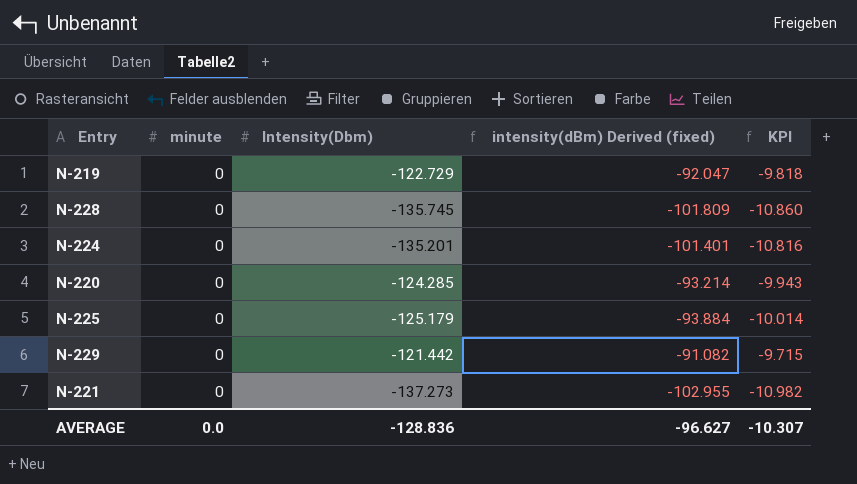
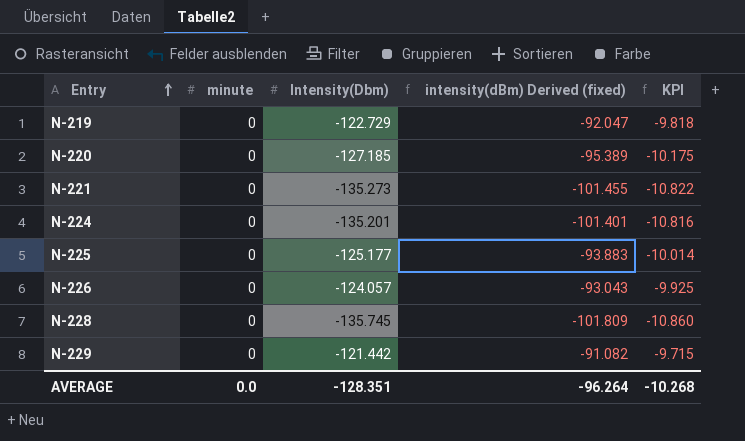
row order: none -> Entry ascending
N-220 | Intensity(Dbm): -124.285 -> -127.185
N-220 | intensity(dBm) Derived (fixed): -93.214 -> -95.389
N-220 | KPI: -9.943 -> -10.175
N-221 | Intensity(Dbm): -137.273 -> -135.273
N-221 | intensity(dBm) Derived (fixed): -102.955 -> -101.455
N-221 | KPI: -10.982 -> -10.822
N-225 | Intensity(Dbm): -125.179 -> -125.177
N-225 | intensity(dBm) Derived (fixed): -93.884 -> -93.883
row N-226: none -> 0 | -124.057 | -93.043 | -9.925
AVERAGE | Intensity(Dbm): -128.836 -> -128.351
AVERAGE | intensity(dBm) Derived (fixed): -96.627 -> -96.264
AVERAGE | KPI: -10.307 -> -10.268

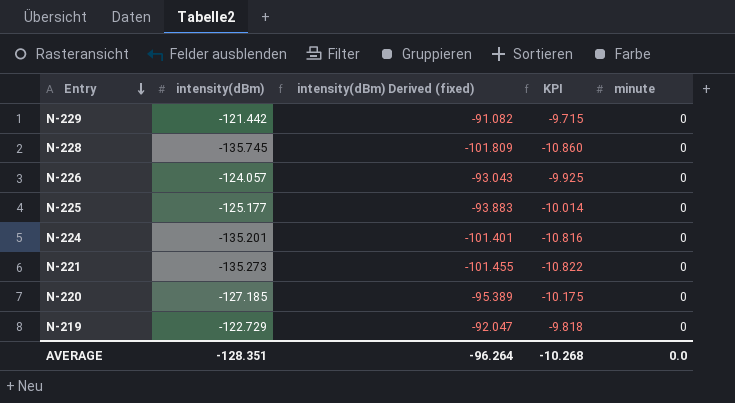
row order: Entry ascending -> Entry descending
column name: Intensity(Dbm) -> intensity(dBm)
column minute | position: 2 -> 5

